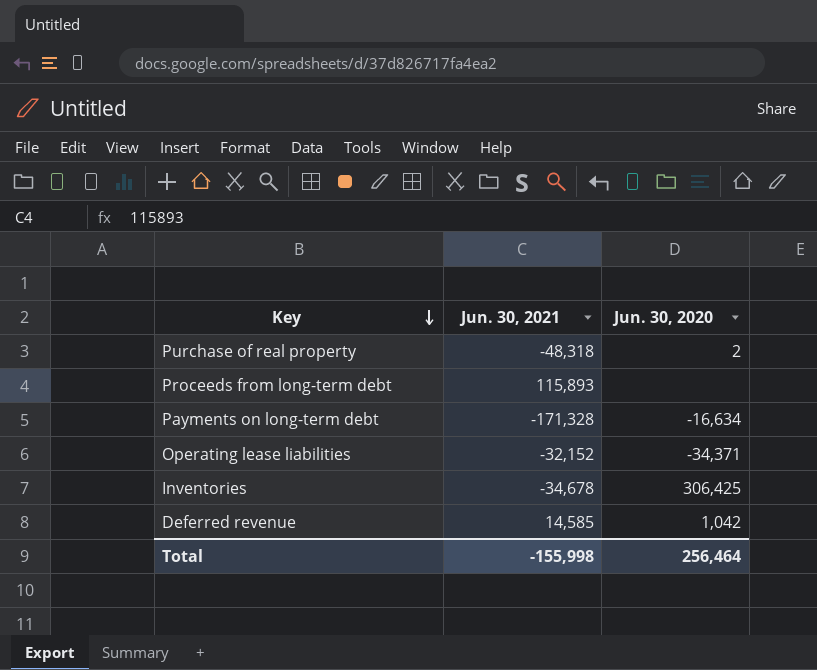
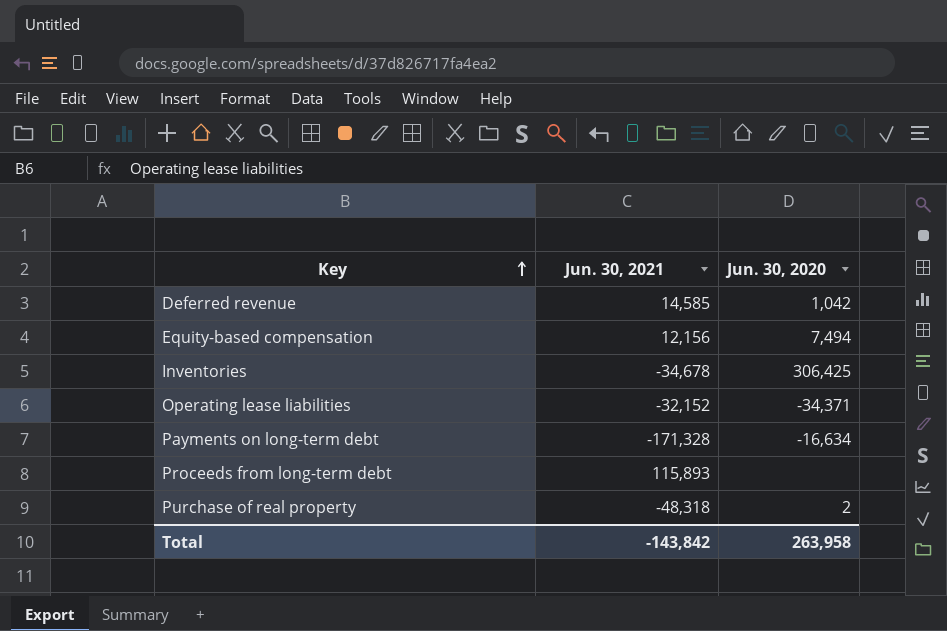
row order: Key descending -> Key ascending
row Equity-based compensation: none -> 12,156 | 7,494
Total | Jun. 30, 2021: -155,998 -> -143,842
Total | Jun. 30, 2020: 256,464 -> 263,958

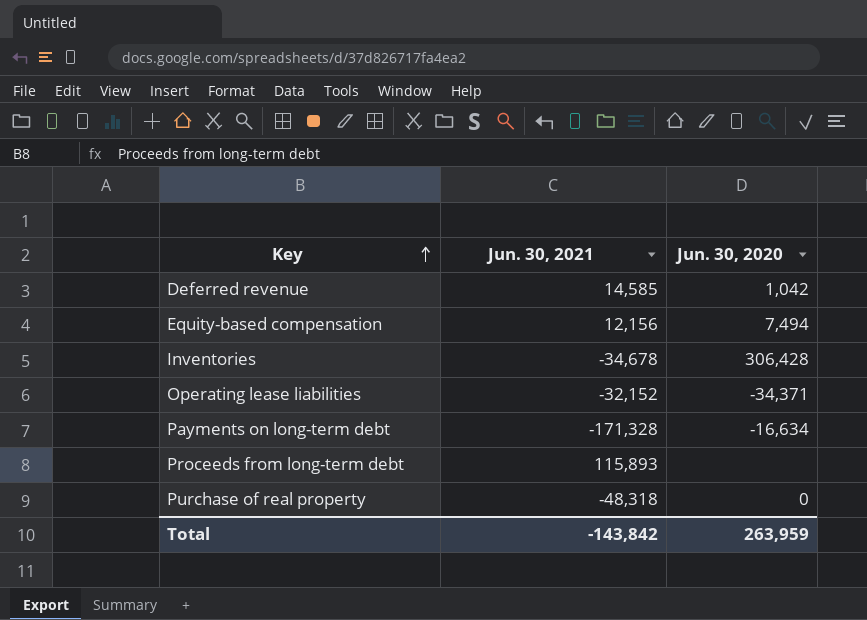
Inventories | Jun. 30, 2020: 306,425 -> 306,428
Purchase of real property | Jun. 30, 2020: 2 -> 0
Total | Jun. 30, 2020: 263,958 -> 263,959

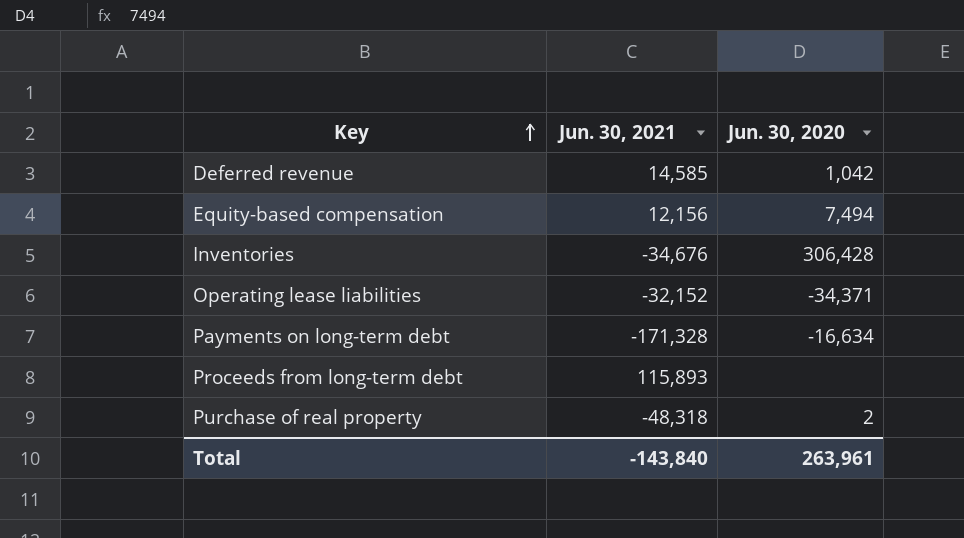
Inventories | Jun. 30, 2021: -34,678 -> -34,676
Purchase of real property | Jun. 30, 2020: 0 -> 2
Total | Jun. 30, 2021: -143,842 -> -143,840
Total | Jun. 30, 2020: 263,959 -> 263,961

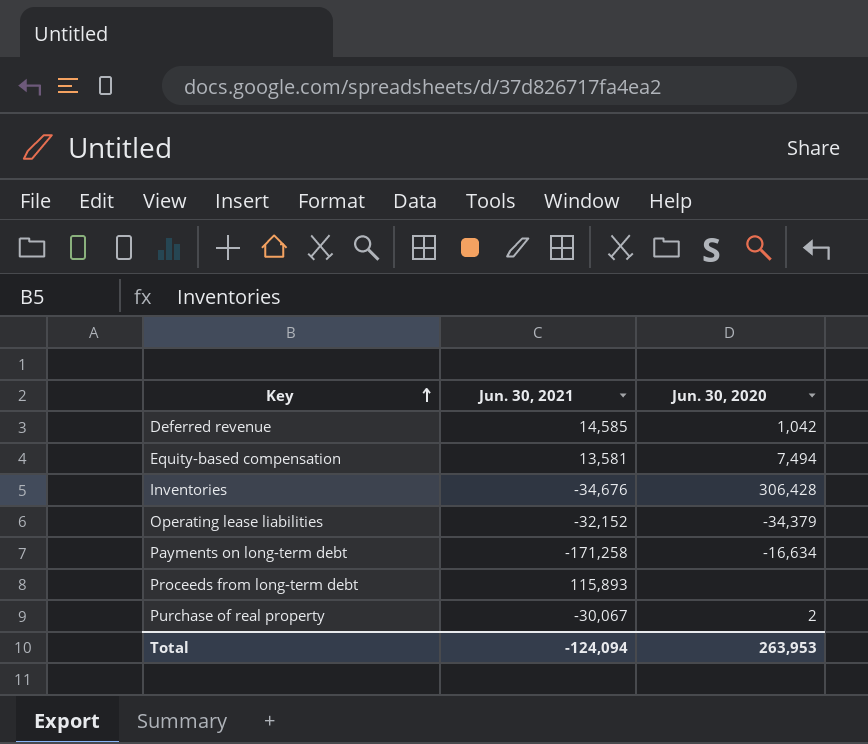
Equity-based compensation | Jun. 30, 2021: 12,156 -> 13,581
Operating lease liabilities | Jun. 30, 2020: -34,371 -> -34,379
Payments on long-term debt | Jun. 30, 2021: -171,328 -> -171,258
Purchase of real property | Jun. 30, 2021: -48,318 -> -30,067
Total | Jun. 30, 2021: -143,840 -> -124,094
Total | Jun. 30, 2020: 263,961 -> 263,953

